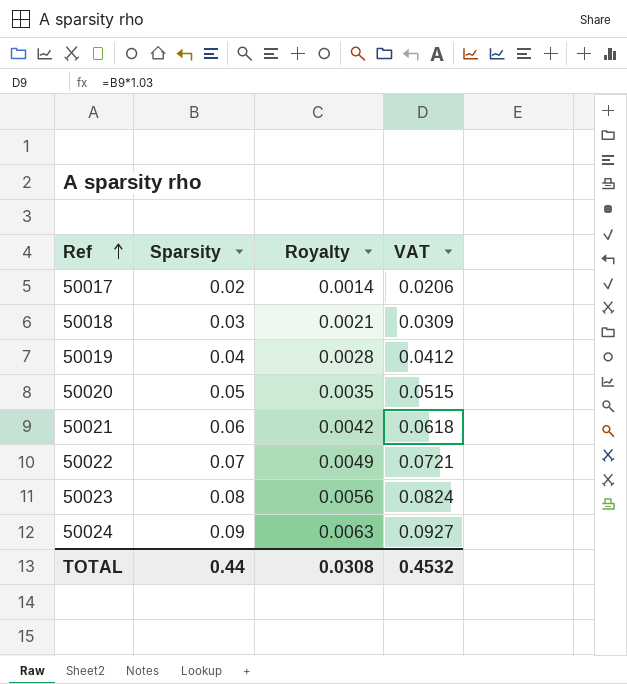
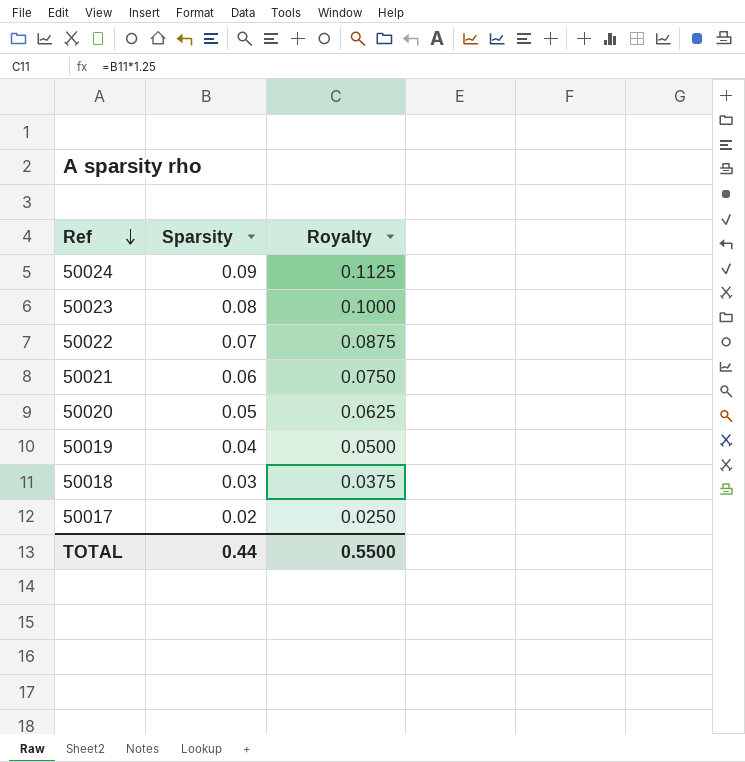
row order: Ref ascending -> Ref descending
column VAT | formula: [Sparsity] * 1.03 -> none
column Royalty | formula: [Sparsity] * 0.07 -> [Sparsity] * 1.25
TOTAL | Royalty: 0.0308 -> 0.5500

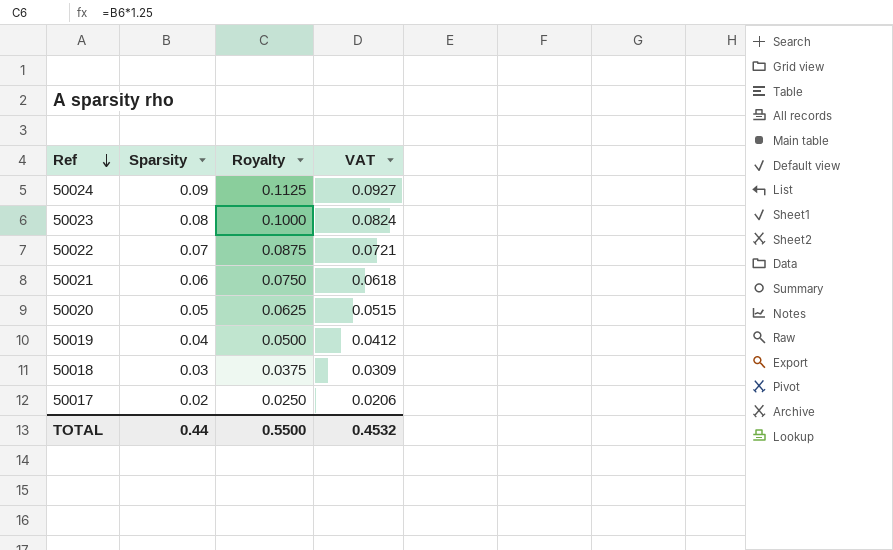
column VAT | formula: none -> [Sparsity] * 1.03

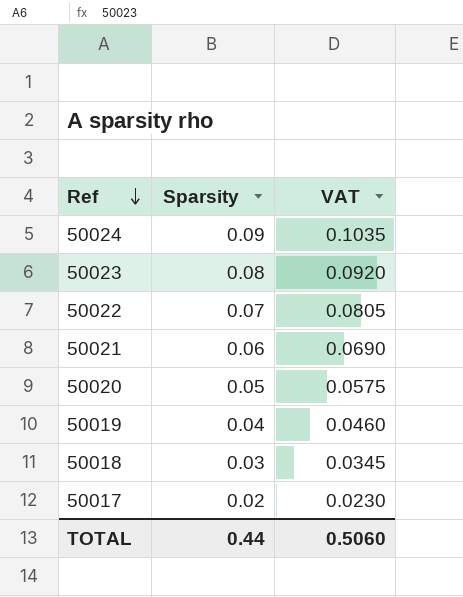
column Royalty | formula: [Sparsity] * 1.25 -> none
column VAT | formula: [Sparsity] * 1.03 -> [Sparsity] * 1.15
TOTAL | VAT: 0.4532 -> 0.5060

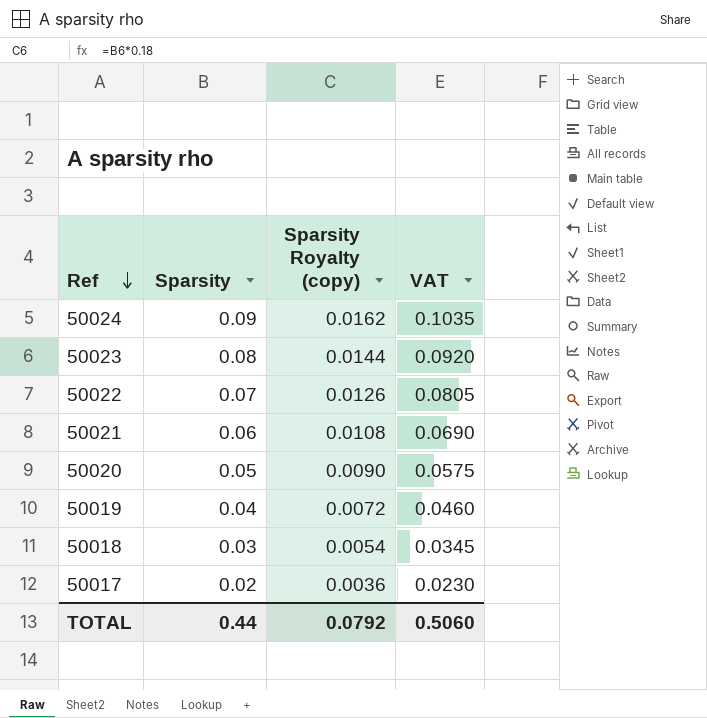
column Sparsity Royalty (copy) | formula: none -> [Sparsity] * 0.18

